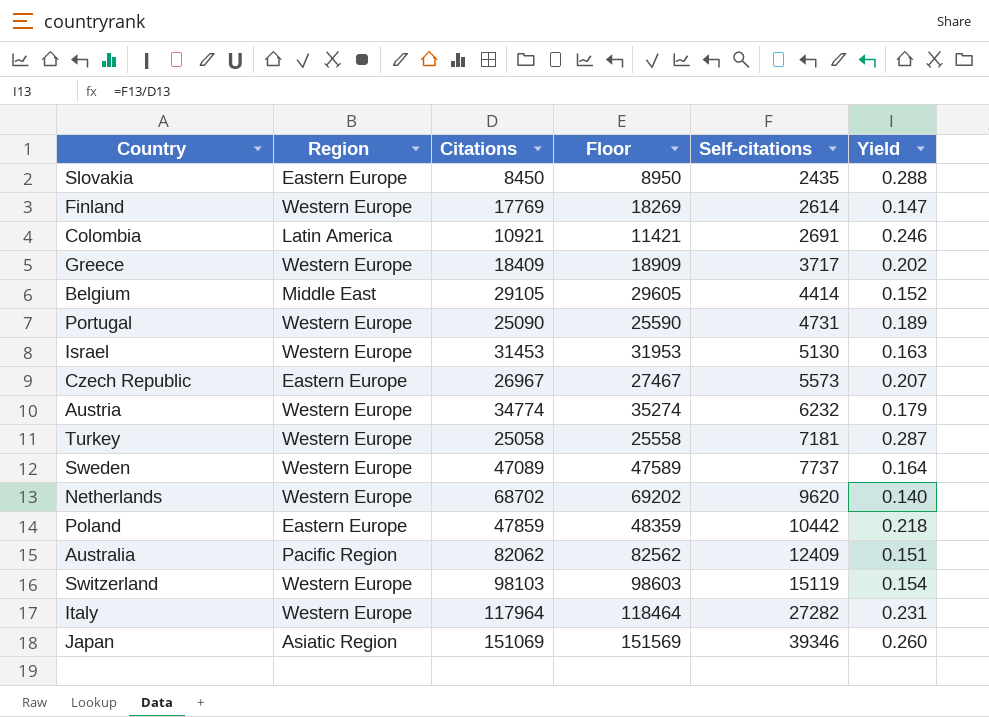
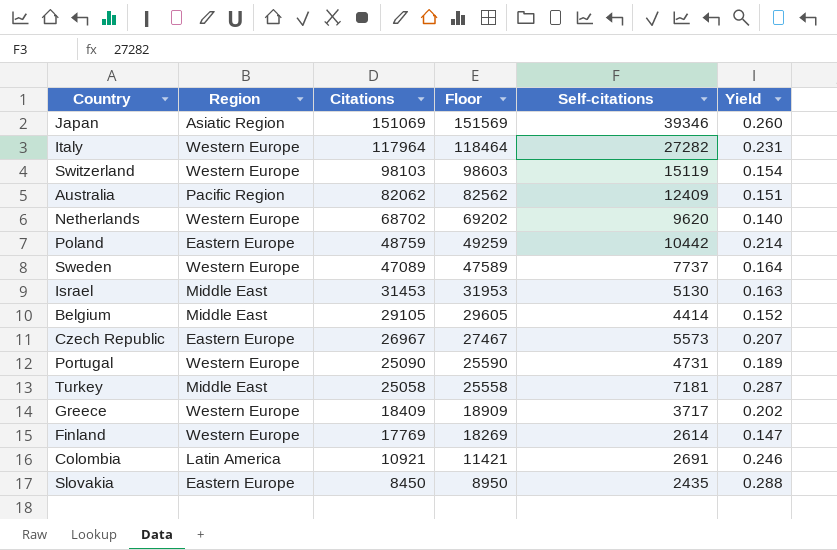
row order: Self-citations ascending -> Citations descending
row Austria: Western Europe | 34774 | 35274 | 6232 | 0.179 -> none
Poland | Citations: 47859 -> 48759
Poland | Floor: 48359 -> 49259
Poland | Yield: 0.218 -> 0.214
Israel | Region: Western Europe -> Middle East
Turkey | Region: Western Europe -> Middle East

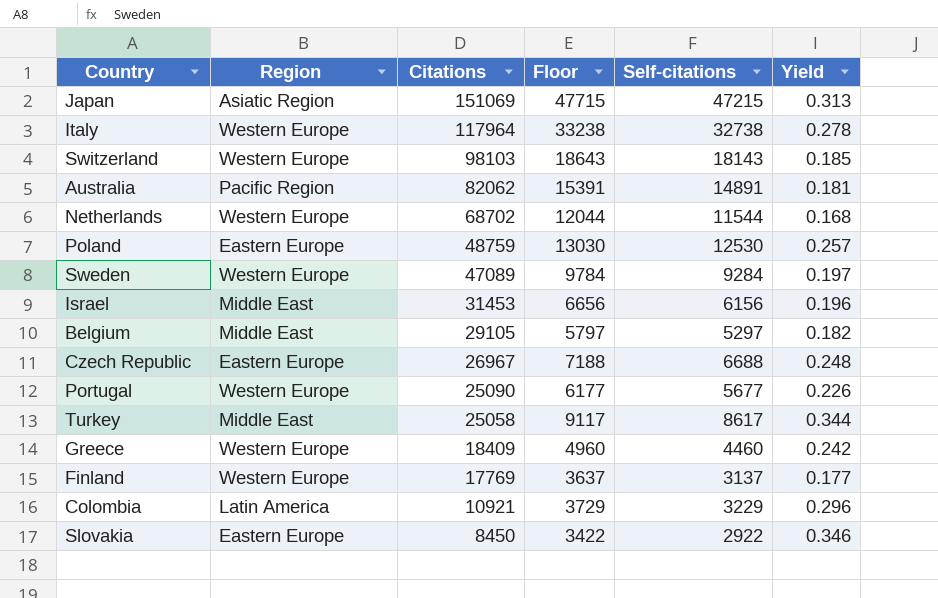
column Floor | formula: [Citations] + 500 -> [Self-citations] + 500
Japan | Self-citations: 39346 -> 47215
Japan | Yield: 0.260 -> 0.313
Italy | Self-citations: 27282 -> 32738
Italy | Yield: 0.231 -> 0.278
Switzerland | Self-citations: 15119 -> 18143
Switzerland | Yield: 0.154 -> 0.185
Australia | Self-citations: 12409 -> 14891
Australia | Yield: 0.151 -> 0.181
Netherlands | Self-citations: 9620 -> 11544
Netherlands | Yield: 0.140 -> 0.168
Poland | Self-citations: 10442 -> 12530
Poland | Yield: 0.214 -> 0.257
Sweden | Self-citations: 7737 -> 9284
Sweden | Yield: 0.164 -> 0.197
Israel | Self-citations: 5130 -> 6156
Israel | Yield: 0.163 -> 0.196
Belgium | Self-citations: 4414 -> 5297
Belgium | Yield: 0.152 -> 0.182
Czech Republic | Self-citations: 5573 -> 6688
Czech Republic | Yield: 0.207 -> 0.248
Portugal | Self-citations: 4731 -> 5677
Portugal | Yield: 0.189 -> 0.226
Turkey | Self-citations: 7181 -> 8617
Turkey | Yield: 0.287 -> 0.344
Greece | Self-citations: 3717 -> 4460
Greece | Yield: 0.202 -> 0.242
Finland | Self-citations: 2614 -> 3137
Finland | Yield: 0.147 -> 0.177
Colombia | Self-citations: 2691 -> 3229
Colombia | Yield: 0.246 -> 0.296
Slovakia | Self-citations: 2435 -> 2922
Slovakia | Yield: 0.288 -> 0.346

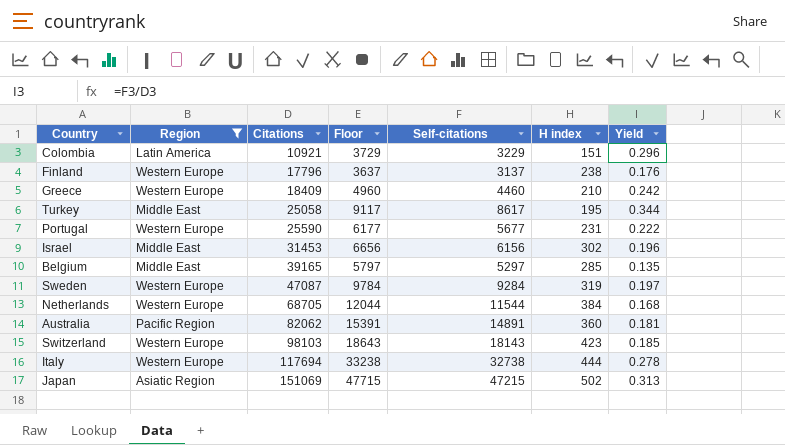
filter: none -> Region != Eastern Europe
row order: Citations descending -> Citations ascending
column H index | position: none -> 6
Finland | Citations: 17769 -> 17796
Finland | Yield: 0.177 -> 0.176
Portugal | Citations: 25090 -> 25590
Portugal | Yield: 0.226 -> 0.222
Belgium | Citations: 29105 -> 39165
Belgium | Yield: 0.182 -> 0.135
Sweden | Citations: 47089 -> 47087
Netherlands | Citations: 68702 -> 68705
Italy | Citations: 117964 -> 117694

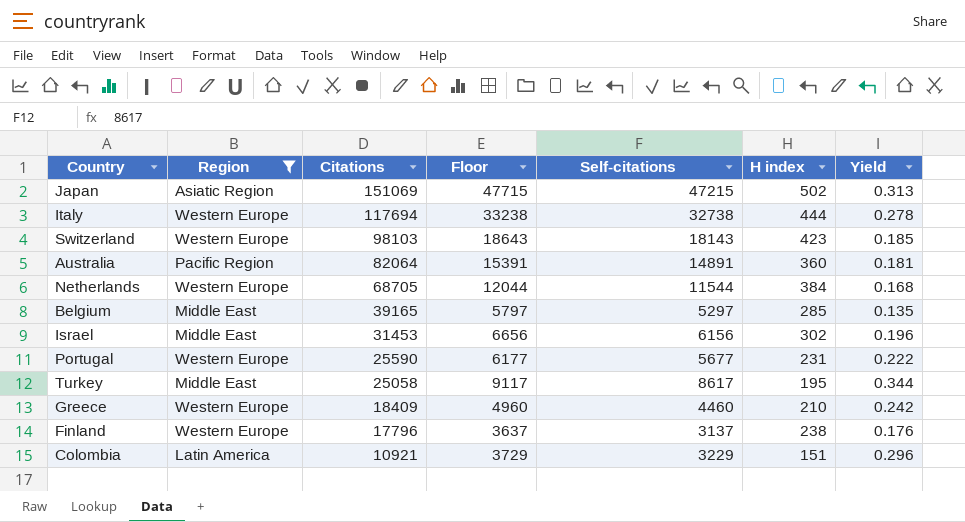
row order: Citations ascending -> Citations descending
row Sweden: Western Europe | 47087 | 9784 | 9284 | 319 | 0.197 -> none
Australia | Citations: 82062 -> 82064

